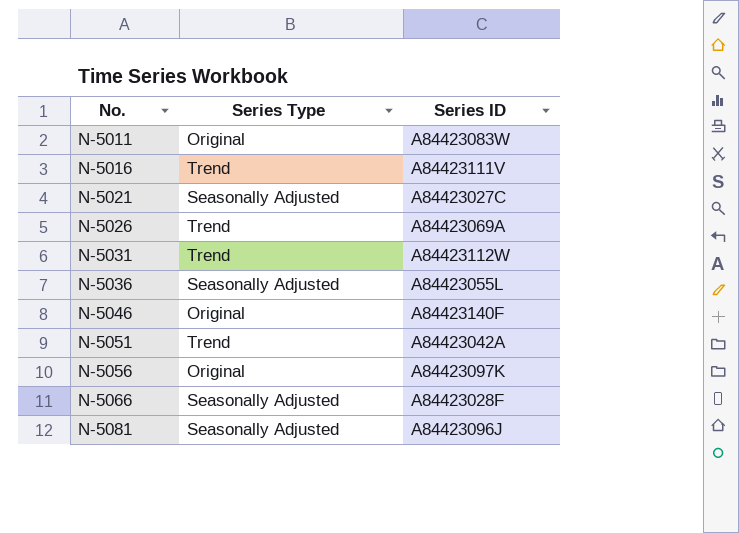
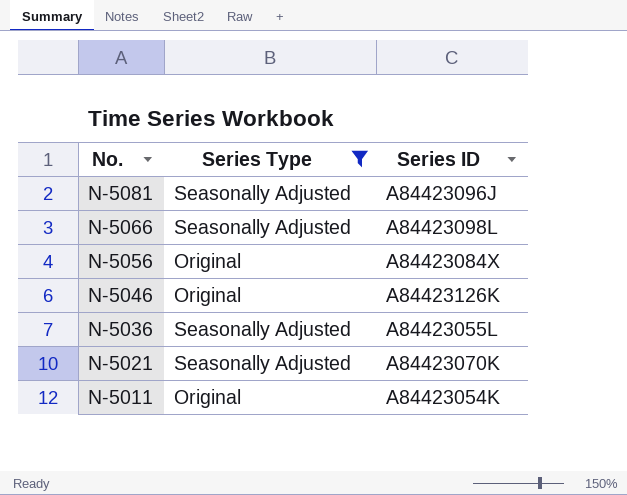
filter: none -> Series Type != Trend
row order: No. ascending -> No. descending
N-5066 | Series ID: A84423028F -> A84423098L
N-5056 | Series ID: A84423097K -> A84423084X
N-5046 | Series ID: A84423140F -> A84423126K
N-5021 | Series ID: A84423027C -> A84423070K
N-5011 | Series ID: A84423083W -> A84423054K

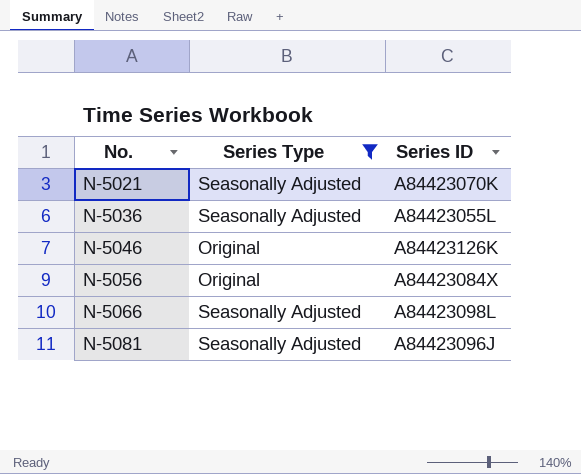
row order: No. descending -> No. ascending
row N-5011: Original | A84423054K -> none

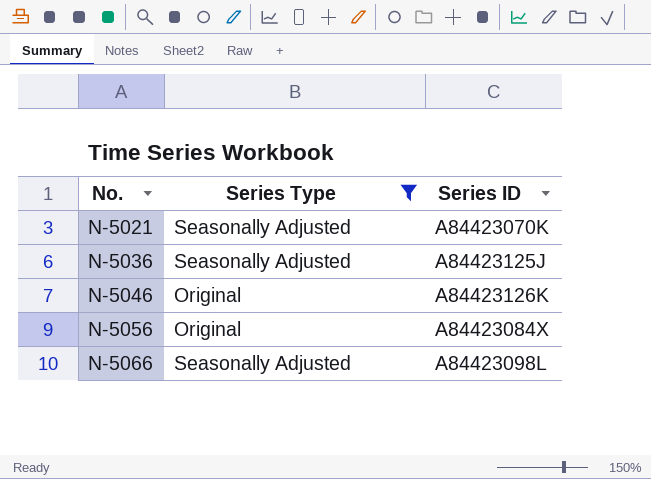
row N-5081: Seasonally Adjusted | A84423096J -> none
N-5036 | Series ID: A84423055L -> A84423125J

